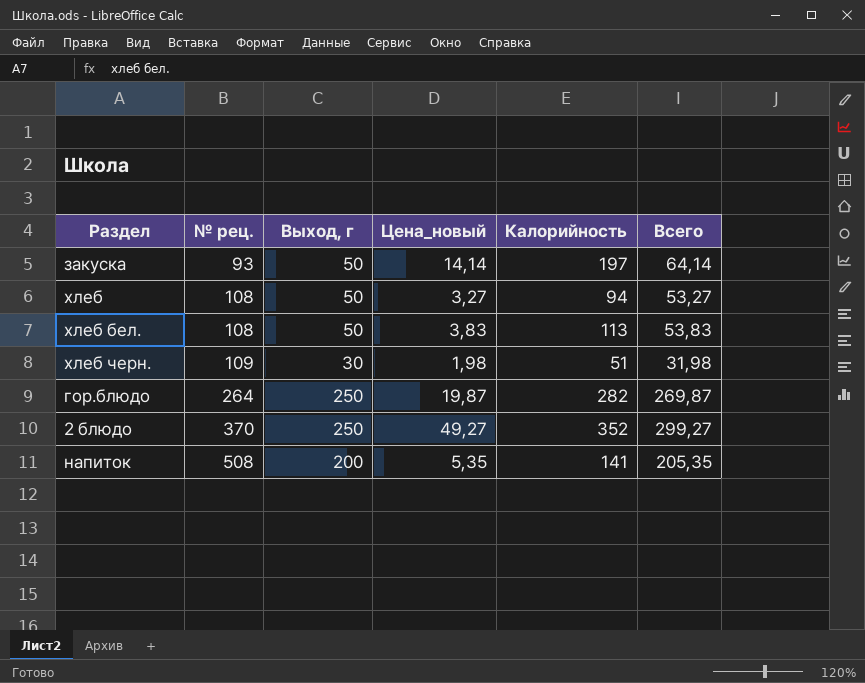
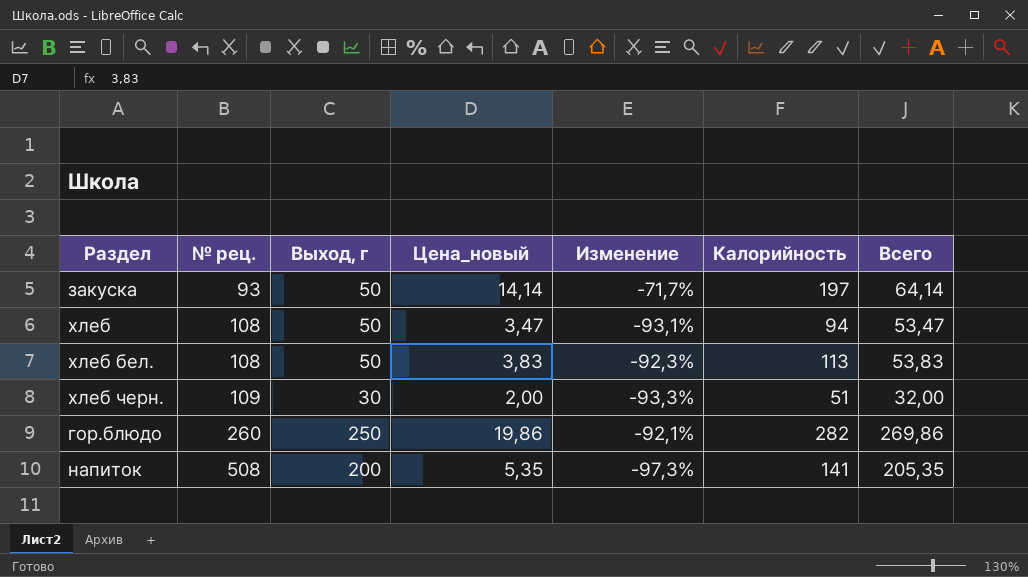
column Изменение | formula: none -> ([Цена_новый] - [Выход, г]) / [Выход, г]
row 2 блюдо: 370 | 250 | 49,27 | 352 | 299,27 -> none
хлеб | Цена_новый: 3,27 -> 3,47
хлеб | Всего: 53,27 -> 53,47
хлеб черн. | Цена_новый: 1,98 -> 2,00
хлеб черн. | Всего: 31,98 -> 32,00
гор.блюдо | № рец.: 264 -> 260
гор.блюдо | Цена_новый: 19,87 -> 19,86
гор.блюдо | Всего: 269,87 -> 269,86

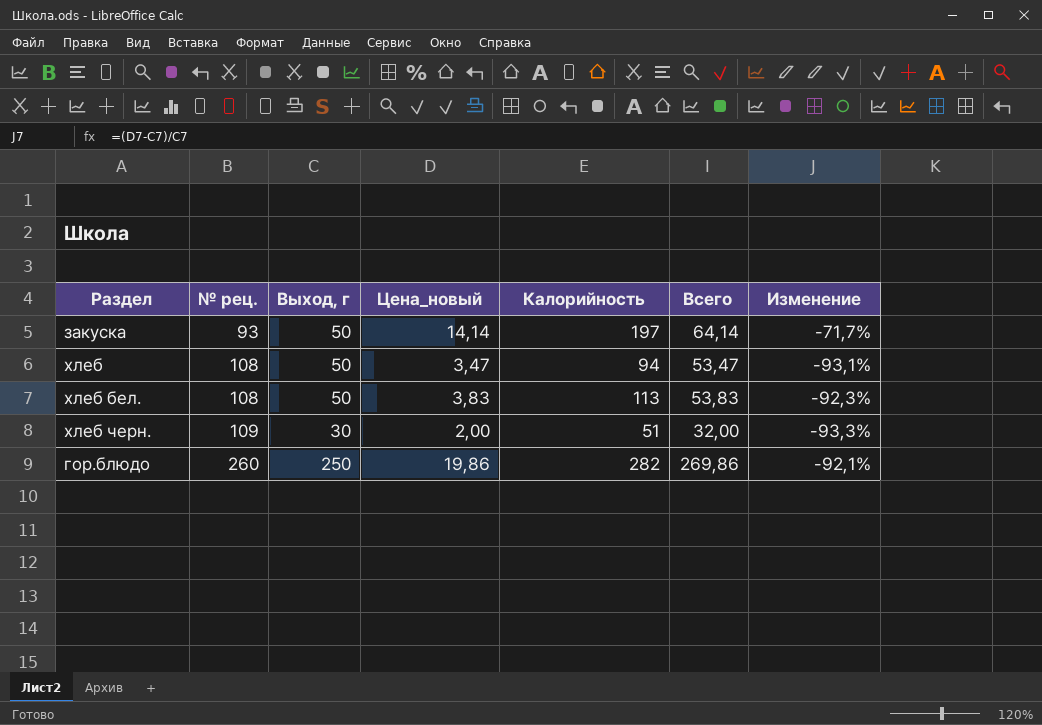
column Изменение | position: 5 -> 7
row напиток: 508 | 200 | 5,35 | -97,3% | 141 | 205,35 -> none

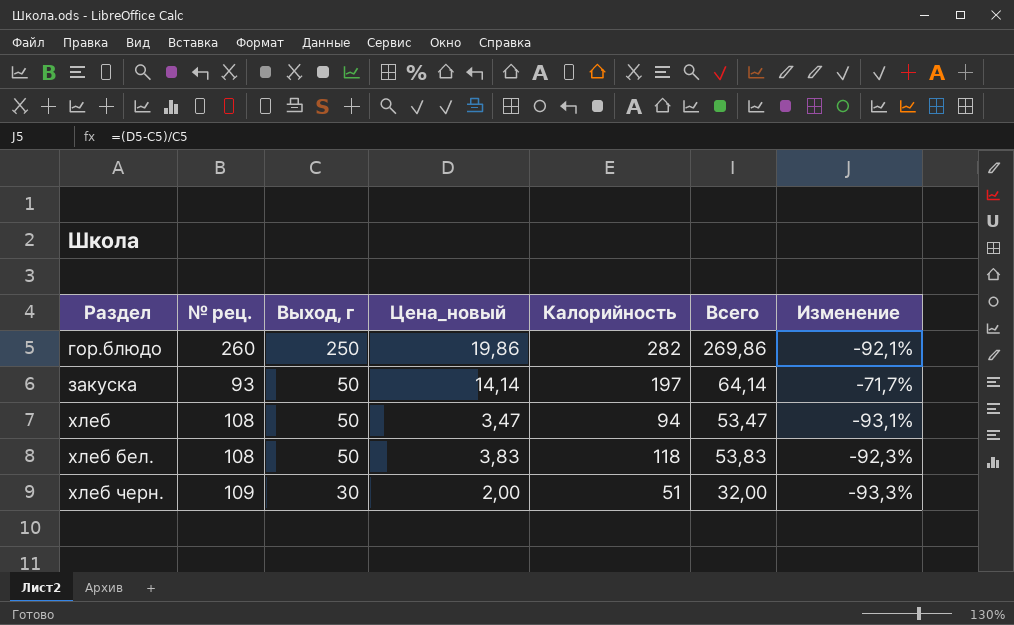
row order: № рец. ascending -> Раздел ascending
хлеб бел. | Калорийность: 113 -> 118

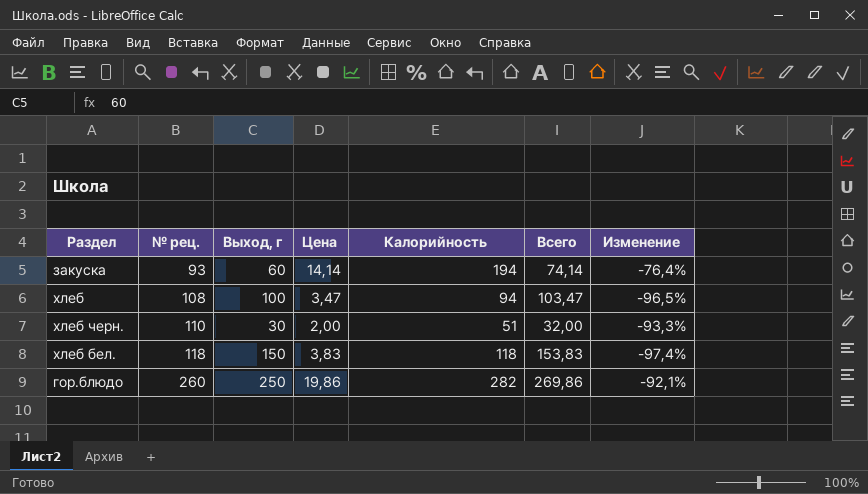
row order: Раздел ascending -> № рец. ascending
column name: Цена_новый -> Цена
закуска | Выход, г: 50 -> 60
закуска | Калорийность: 197 -> 194
закуска | Всего: 64,14 -> 74,14
закуска | Изменение: -71,7% -> -76,4%
хлеб | Выход, г: 50 -> 100
хлеб | Всего: 53,47 -> 103,47
хлеб | Изменение: -93,1% -> -96,5%
хлеб черн. | № рец.: 109 -> 110
хлеб бел. | № рец.: 108 -> 118
хлеб бел. | Выход, г: 50 -> 150
хлеб бел. | Всего: 53,83 -> 153,83
хлеб бел. | Изменение: -92,3% -> -97,4%

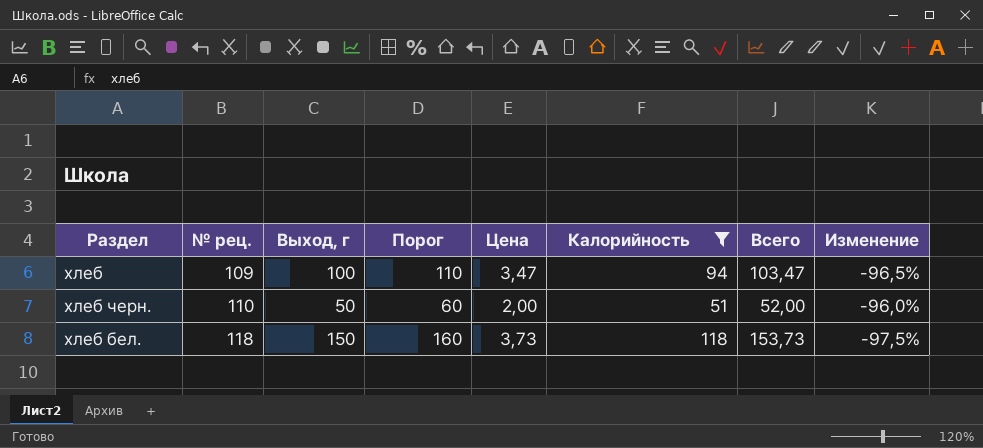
filter: none -> Калорийность <= 118
column Порог | formula: none -> [Выход, г] + 10
хлеб | № рец.: 108 -> 109
хлеб черн. | Выход, г: 30 -> 50
хлеб черн. | Всего: 32,00 -> 52,00
хлеб черн. | Изменение: -93,3% -> -96,0%
хлеб бел. | Цена: 3,83 -> 3,73
хлеб бел. | Всего: 153,83 -> 153,73
хлеб бел. | Изменение: -97,4% -> -97,5%

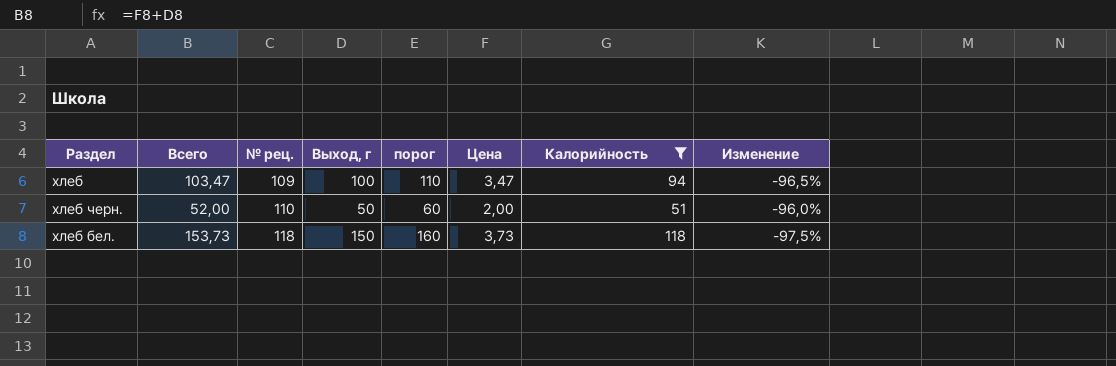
column Всего | position: 7 -> 2
column name: Порог -> порог

